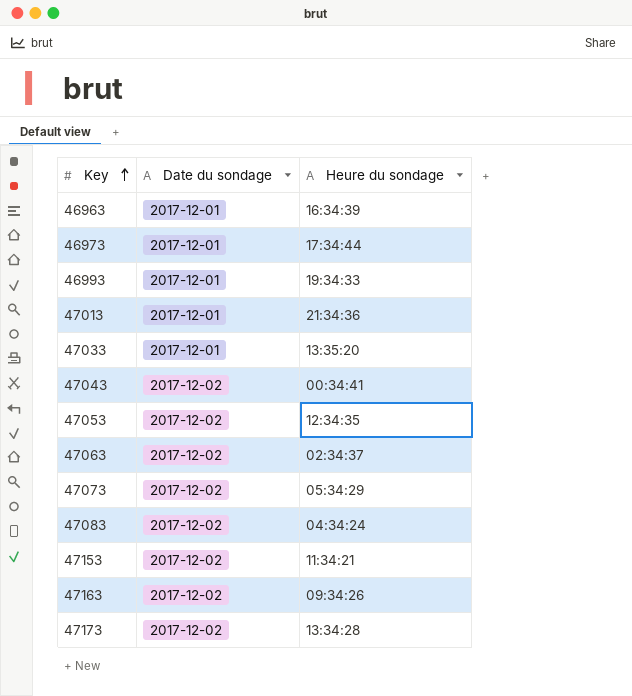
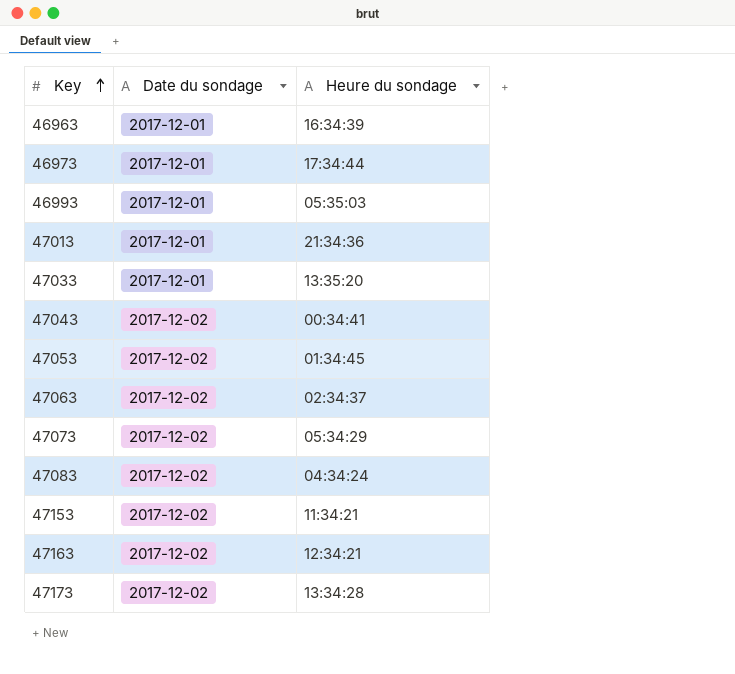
46993 | Heure du sondage: 19:34:33 -> 05:35:03
47053 | Heure du sondage: 12:34:35 -> 01:34:45
47163 | Heure du sondage: 09:34:26 -> 12:34:21

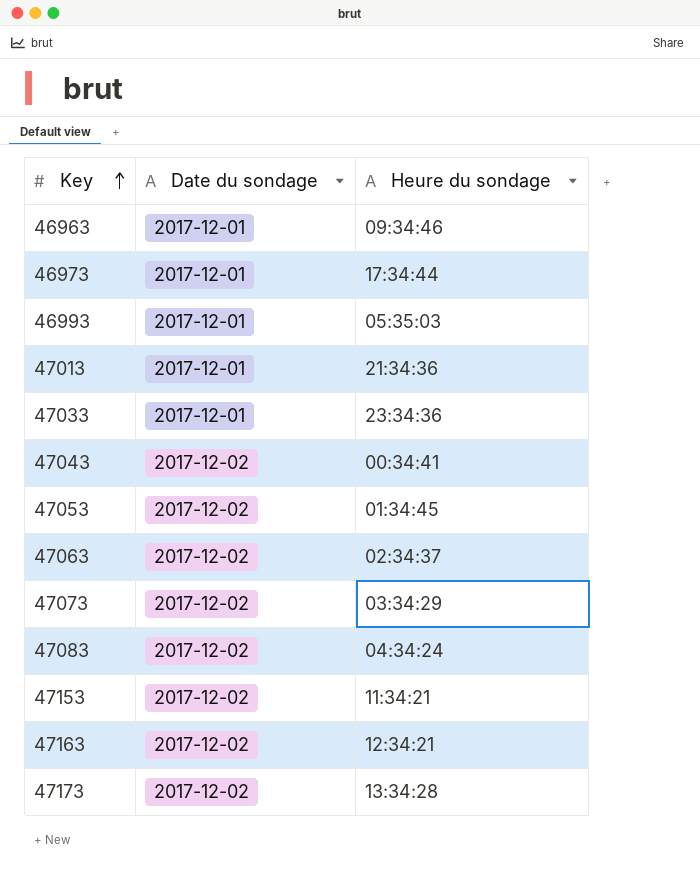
46963 | Heure du sondage: 16:34:39 -> 09:34:46
47033 | Heure du sondage: 13:35:20 -> 23:34:36
47073 | Heure du sondage: 05:34:29 -> 03:34:29

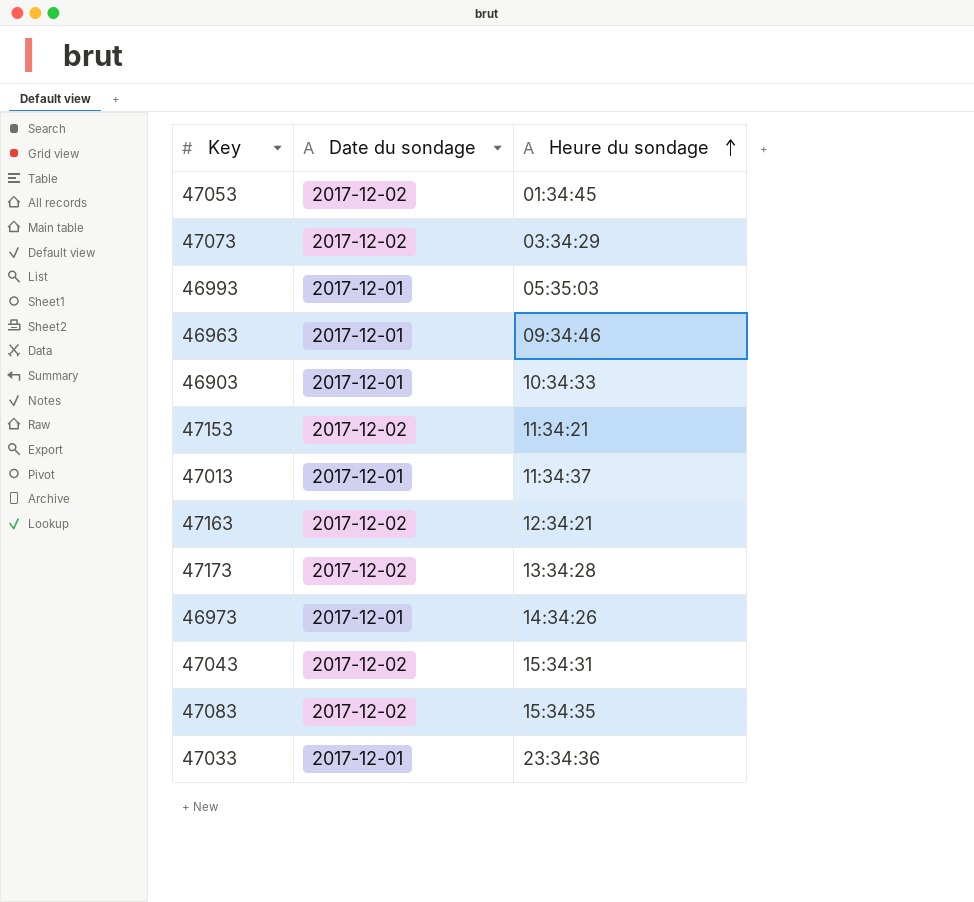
row order: Key ascending -> Heure du sondage ascending
row 47063: 2017-12-02 | 02:34:37 -> none
row 46903: none -> 2017-12-01 | 10:34:33
47013 | Heure du sondage: 21:34:36 -> 11:34:37
46973 | Heure du sondage: 17:34:44 -> 14:34:26
47043 | Heure du sondage: 00:34:41 -> 15:34:31
47083 | Heure du sondage: 04:34:24 -> 15:34:35

